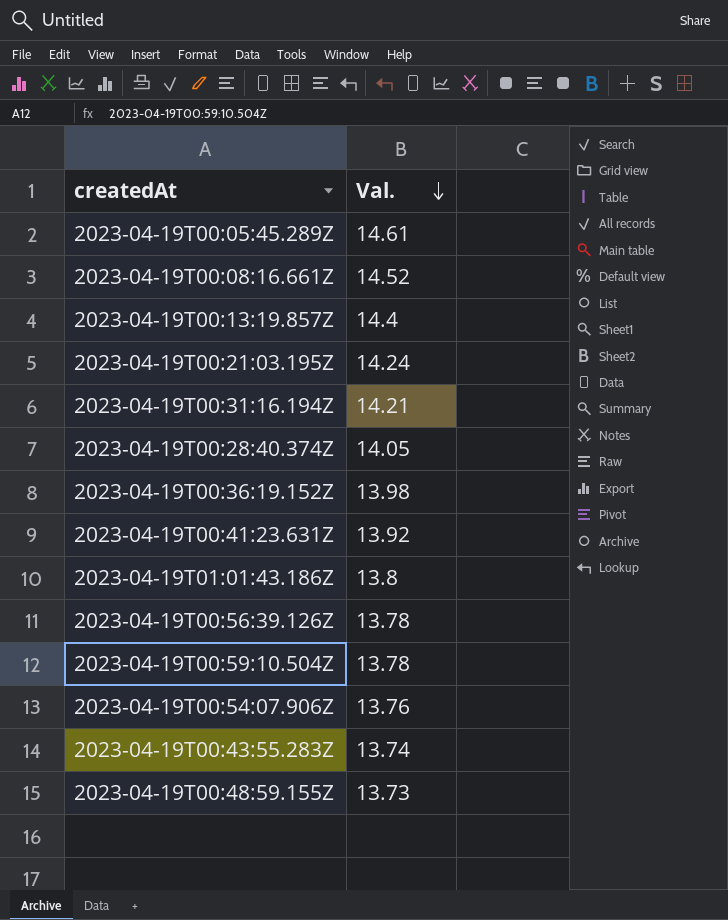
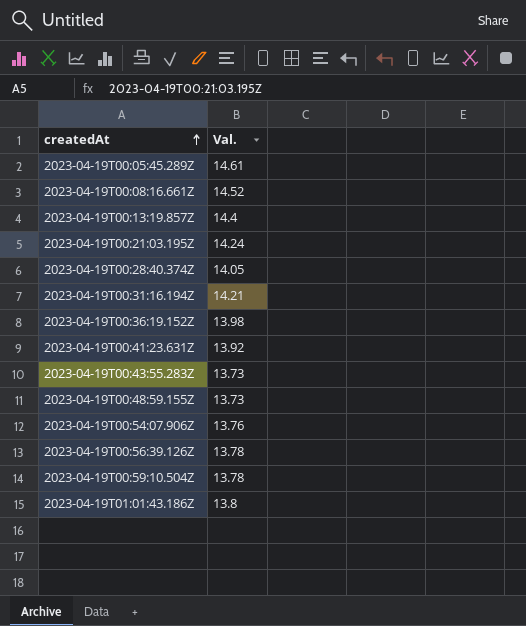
row order: Val. descending -> createdAt ascending
2023-04-19T00:43:55.283Z | Val.: 13.74 -> 13.73

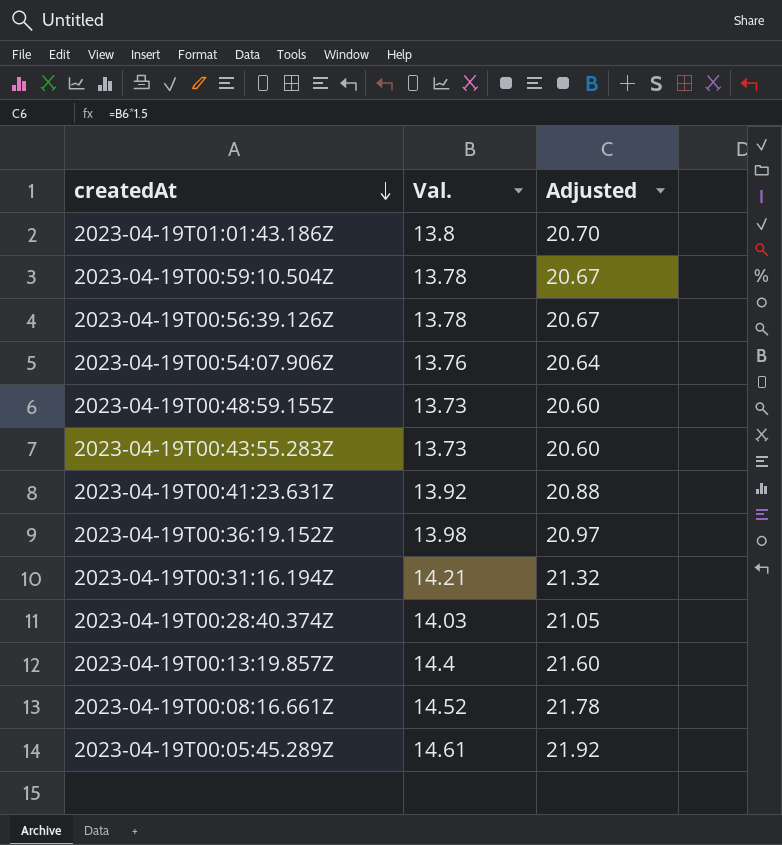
row order: createdAt ascending -> createdAt descending
column Adjusted | formula: none -> [Val.] * 1.5
row 2023-04-19T00:21:03.195Z: 14.24 -> none
2023-04-19T00:28:40.374Z | Val.: 14.05 -> 14.03

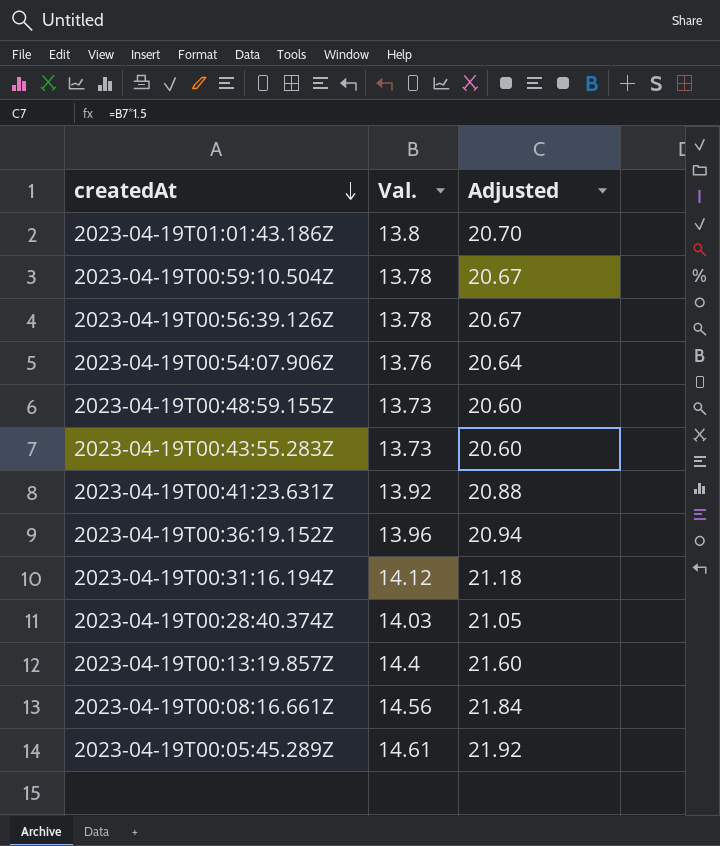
2023-04-19T00:36:19.152Z | Val.: 13.98 -> 13.96
2023-04-19T00:36:19.152Z | Adjusted: 20.97 -> 20.94
2023-04-19T00:31:16.194Z | Val.: 14.21 -> 14.12
2023-04-19T00:31:16.194Z | Adjusted: 21.32 -> 21.18
2023-04-19T00:08:16.661Z | Val.: 14.52 -> 14.56
2023-04-19T00:08:16.661Z | Adjusted: 21.78 -> 21.84

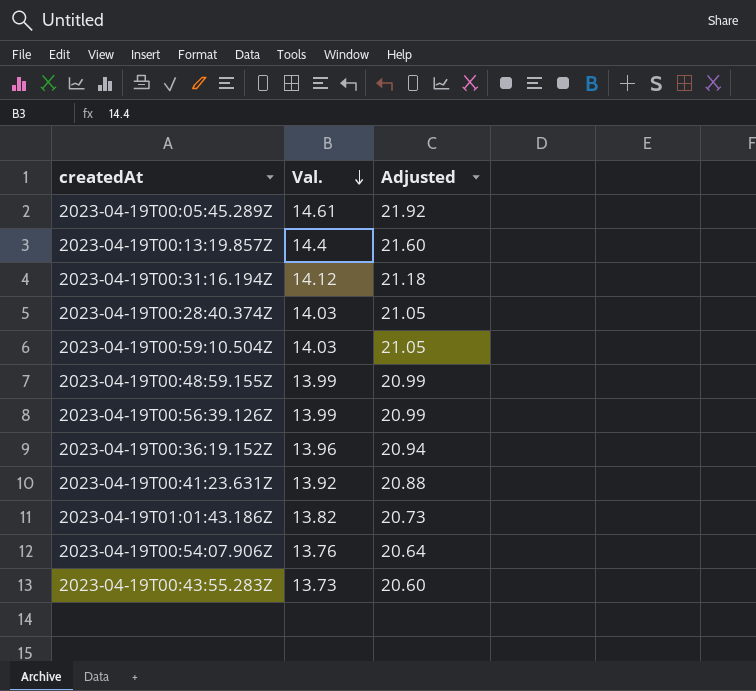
row order: createdAt descending -> Val. descending
row 2023-04-19T00:08:16.661Z: 14.56 | 21.84 -> none
2023-04-19T00:59:10.504Z | Val.: 13.78 -> 14.03
2023-04-19T00:59:10.504Z | Adjusted: 20.67 -> 21.05
2023-04-19T00:48:59.155Z | Val.: 13.73 -> 13.99
2023-04-19T00:48:59.155Z | Adjusted: 20.60 -> 20.99
2023-04-19T00:56:39.126Z | Val.: 13.78 -> 13.99
2023-04-19T00:56:39.126Z | Adjusted: 20.67 -> 20.99
2023-04-19T01:01:43.186Z | Val.: 13.8 -> 13.82
2023-04-19T01:01:43.186Z | Adjusted: 20.70 -> 20.73

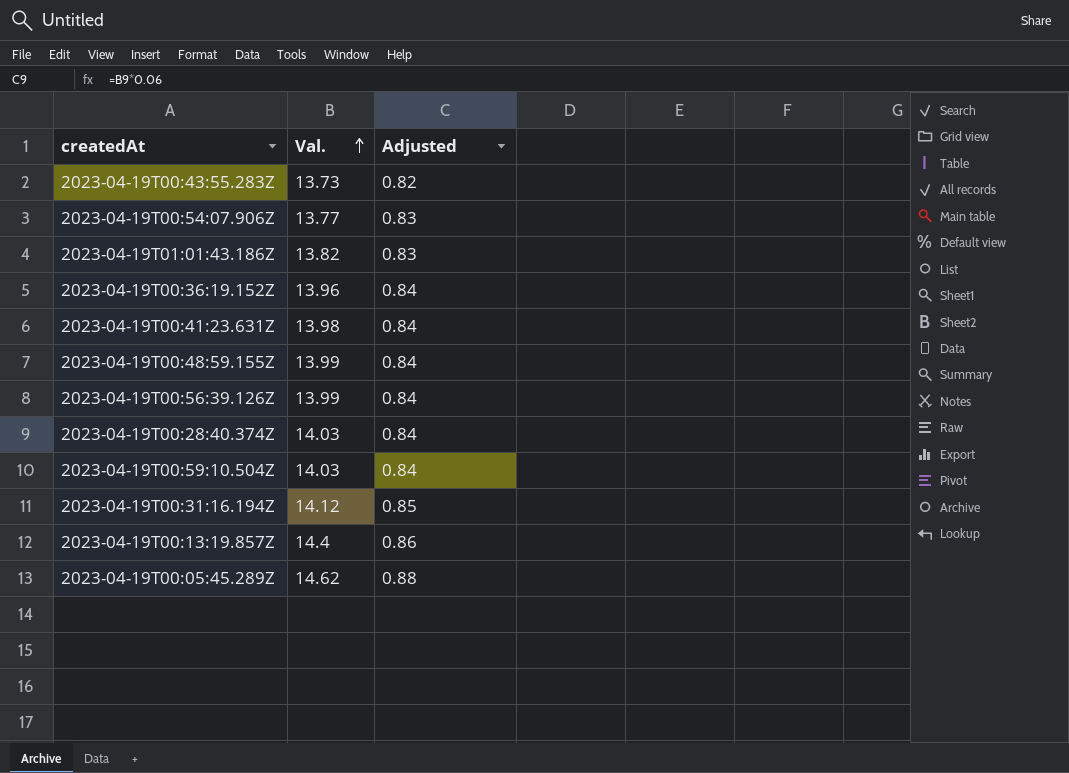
row order: Val. descending -> Val. ascending
column Adjusted | formula: [Val.] * 1.5 -> [Val.] * 0.06
2023-04-19T00:54:07.906Z | Val.: 13.76 -> 13.77
2023-04-19T00:41:23.631Z | Val.: 13.92 -> 13.98
2023-04-19T00:05:45.289Z | Val.: 14.61 -> 14.62

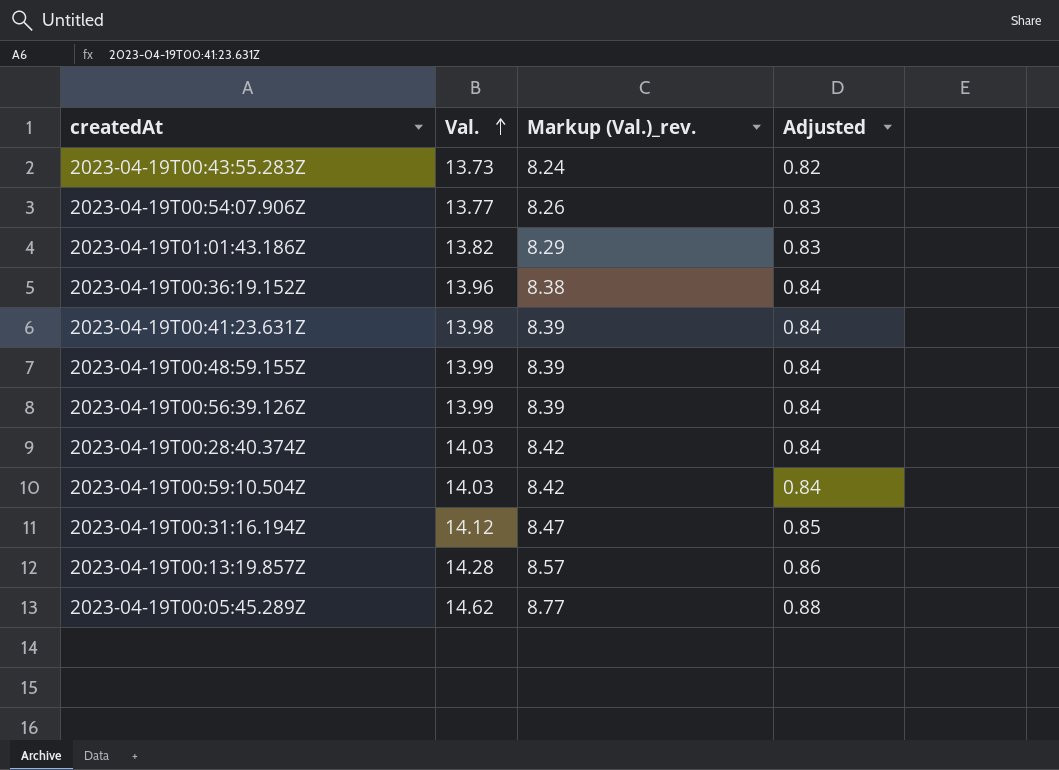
column Markup (Val.)_rev. | formula: none -> [Val.] * 0.6
2023-04-19T00:13:19.857Z | Val.: 14.4 -> 14.28

